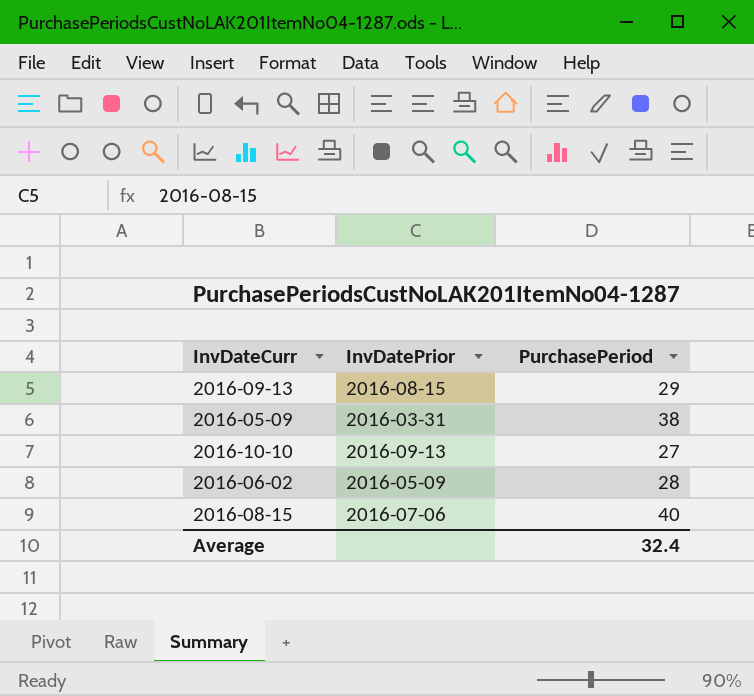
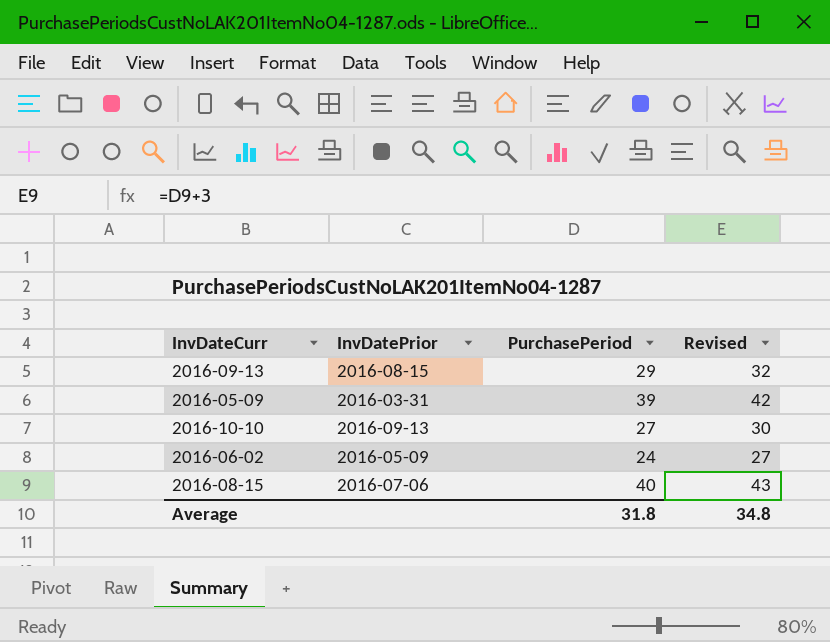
column Revised | formula: none -> [PurchasePeriod] + 3
2016-05-09 | PurchasePeriod: 38 -> 39
2016-06-02 | PurchasePeriod: 28 -> 24
Average | PurchasePeriod: 32.4 -> 31.8

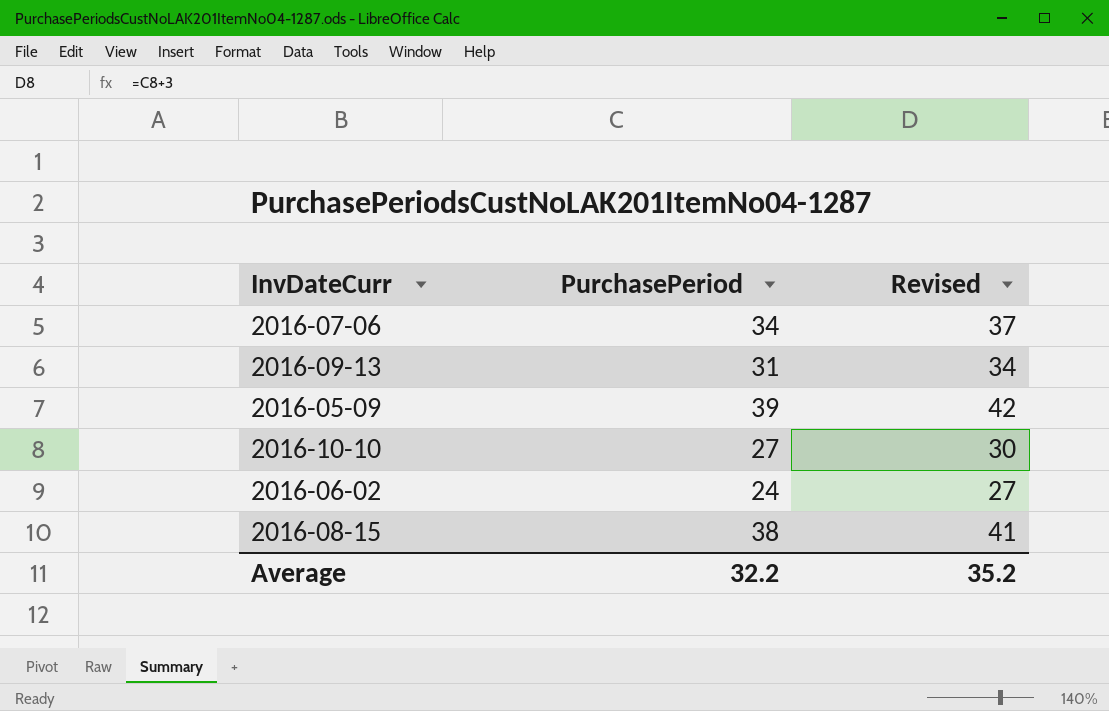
column InvDatePrior | position: 2 -> none
row 2016-07-06: none -> 34 | 37
2016-09-13 | PurchasePeriod: 29 -> 31
2016-09-13 | Revised: 32 -> 34
2016-08-15 | PurchasePeriod: 40 -> 38
2016-08-15 | Revised: 43 -> 41
Average | PurchasePeriod: 31.8 -> 32.2
Average | Revised: 34.8 -> 35.2

